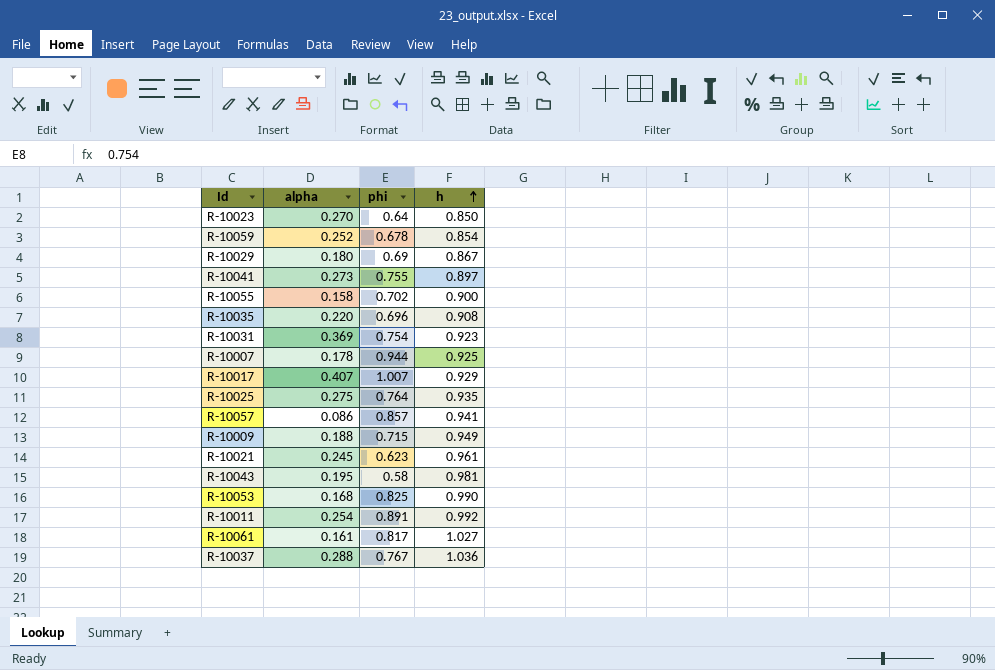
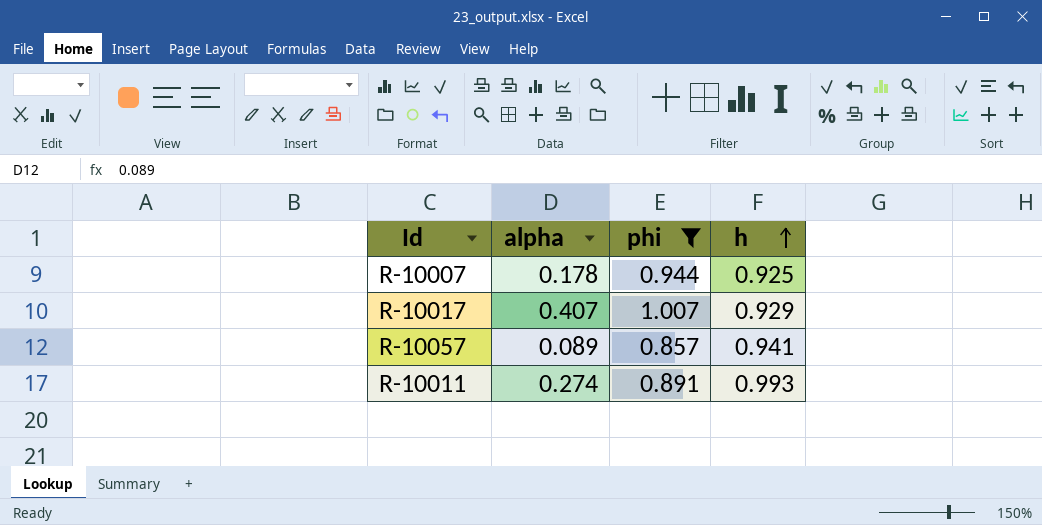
filter: none -> phi >= 0.857
R-10057 | alpha: 0.086 -> 0.089
R-10011 | alpha: 0.254 -> 0.274
R-10011 | h: 0.992 -> 0.993

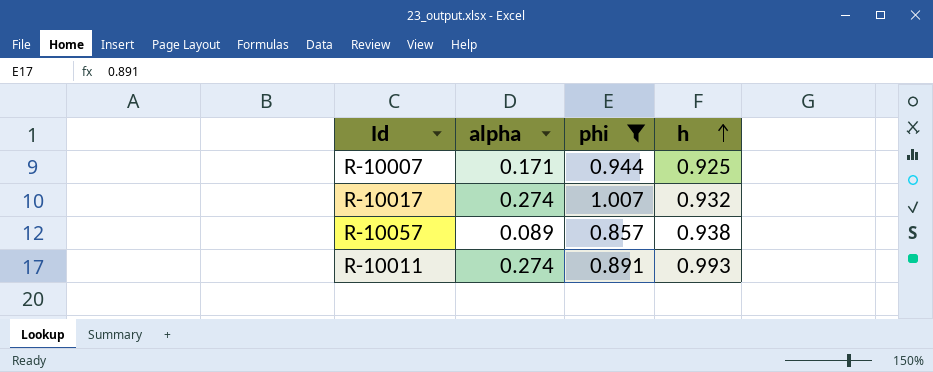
R-10007 | alpha: 0.178 -> 0.171
R-10017 | alpha: 0.407 -> 0.274
R-10017 | h: 0.929 -> 0.932
R-10057 | h: 0.941 -> 0.938

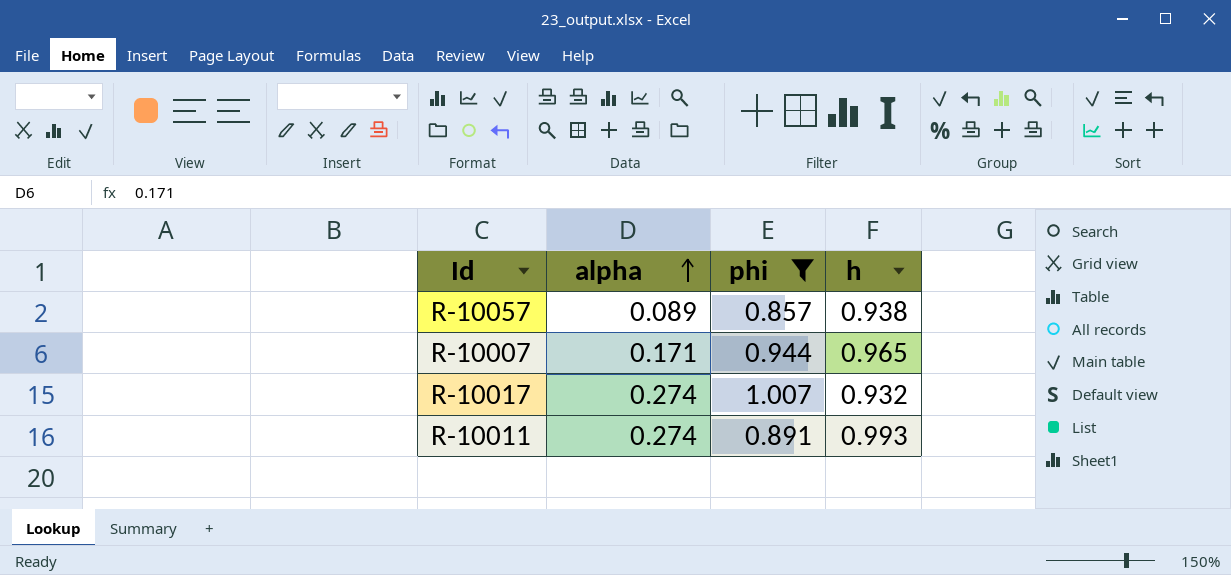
row order: h ascending -> alpha ascending
R-10007 | h: 0.925 -> 0.965

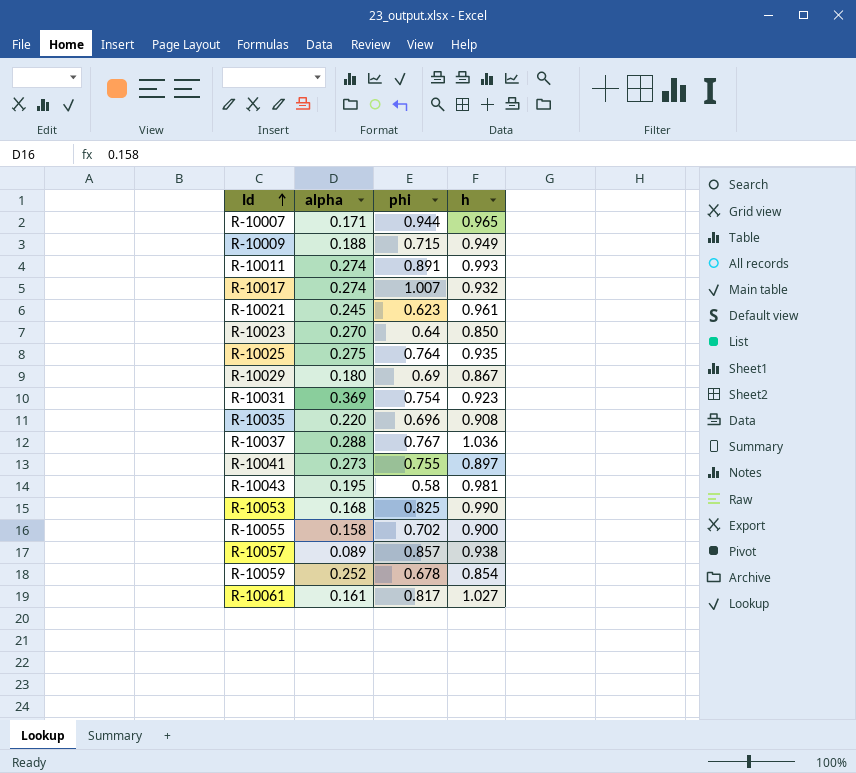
filter: phi >= 0.857 -> none
row order: alpha ascending -> Id ascending

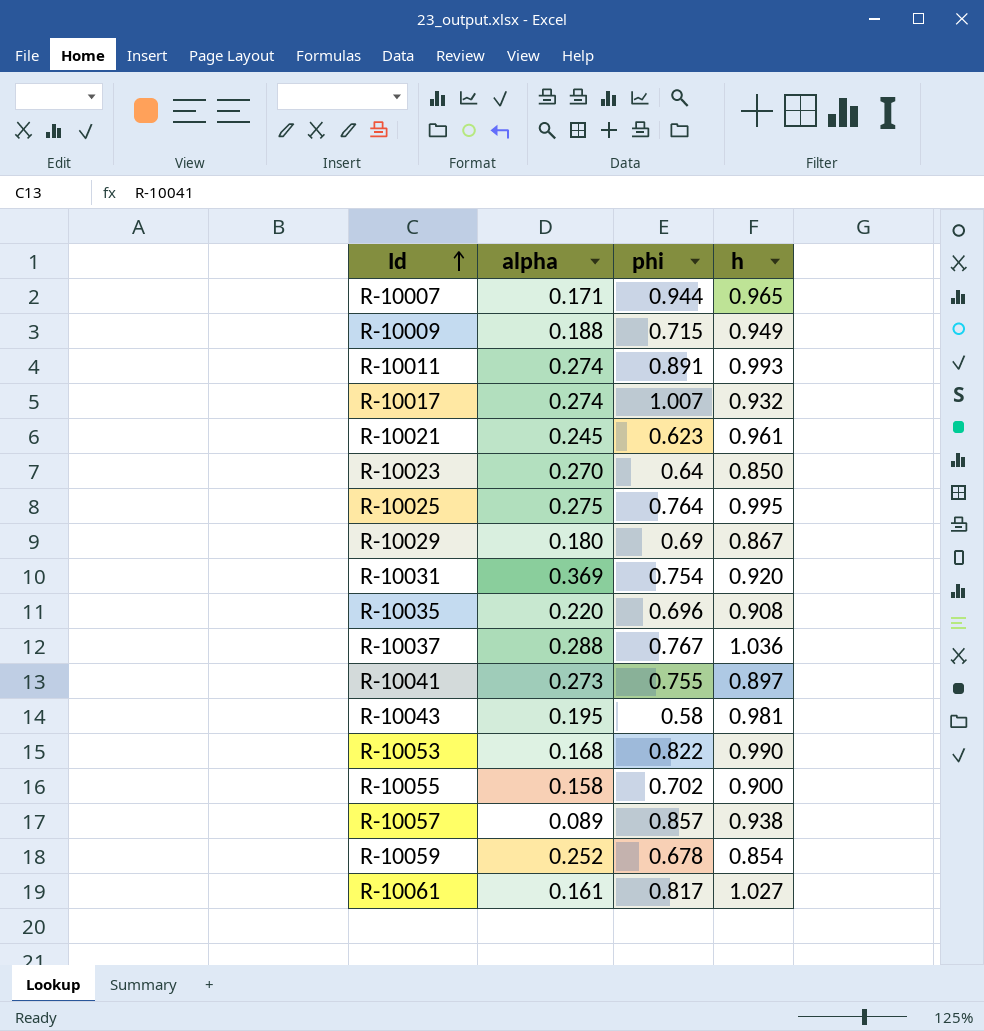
R-10025 | h: 0.935 -> 0.995
R-10031 | h: 0.923 -> 0.920
R-10053 | phi: 0.825 -> 0.822

